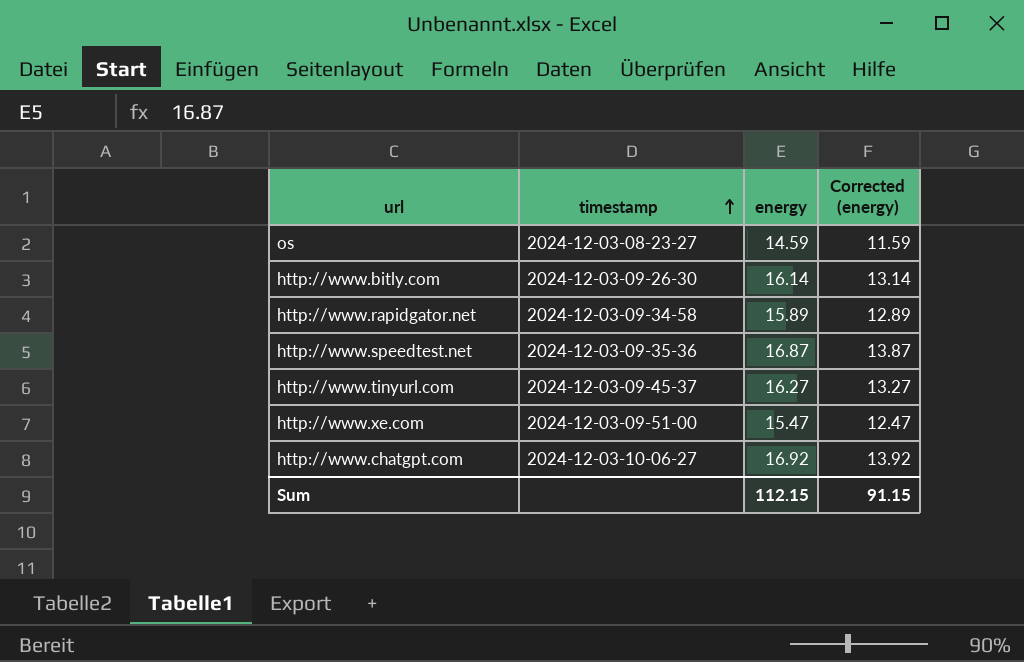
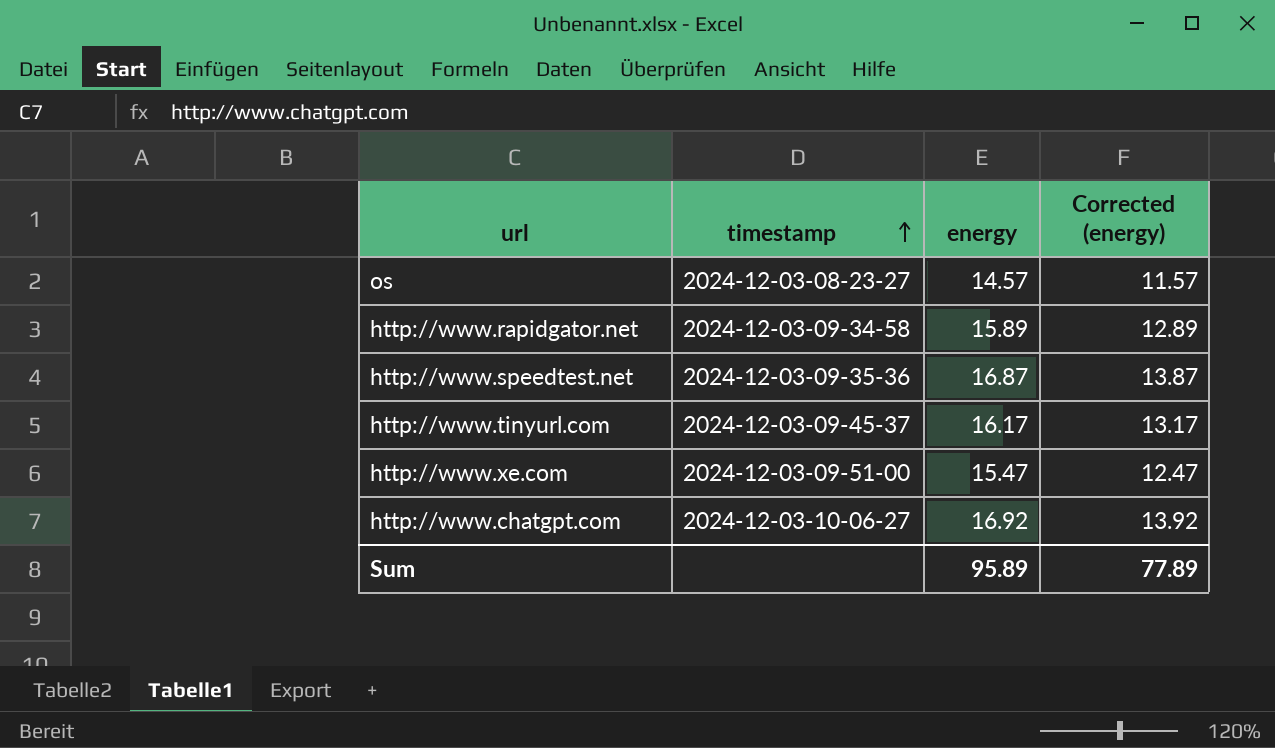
row http://www.bitly.com: 2024-12-03-09-26-30 | 16.14 | 13.14 -> none
os | energy: 14.59 -> 14.57
os | Corrected (energy): 11.59 -> 11.57
http://www.tinyurl.com | energy: 16.27 -> 16.17
http://www.tinyurl.com | Corrected (energy): 13.27 -> 13.17
Sum | energy: 112.15 -> 95.89
Sum | Corrected (energy): 91.15 -> 77.89

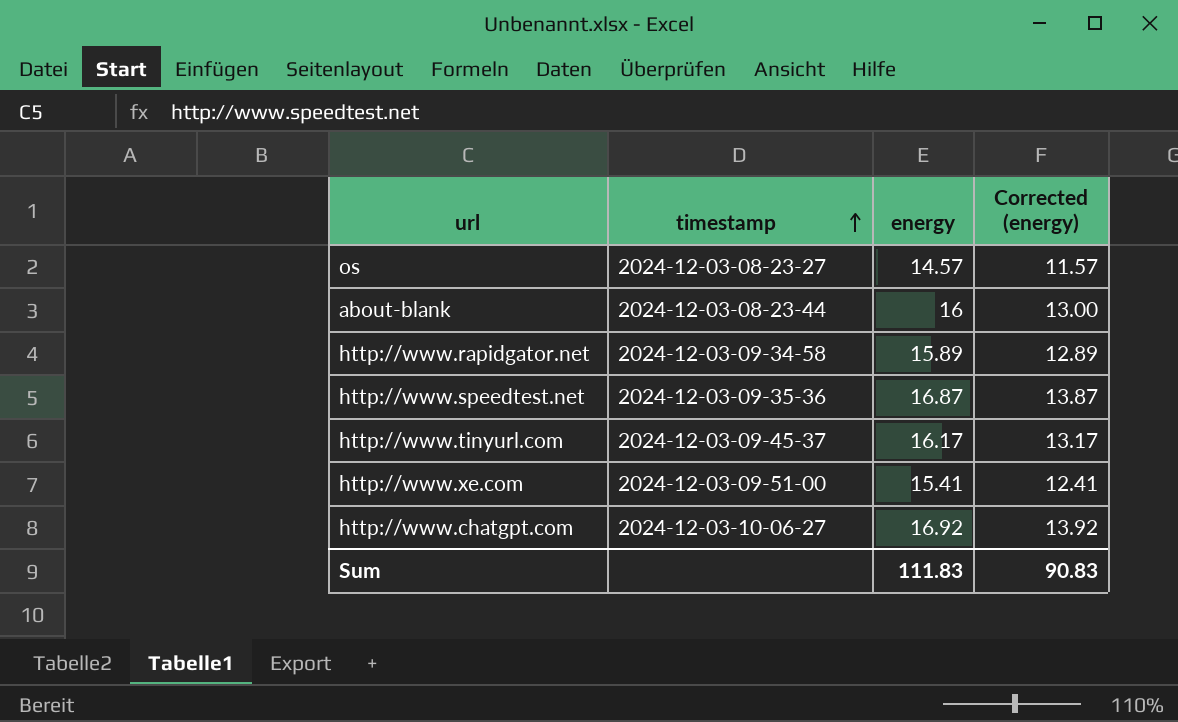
row about-blank: none -> 2024-12-03-08-23-44 | 16 | 13.00
http://www.xe.com | energy: 15.47 -> 15.41
http://www.xe.com | Corrected (energy): 12.47 -> 12.41
Sum | energy: 95.89 -> 111.83
Sum | Corrected (energy): 77.89 -> 90.83

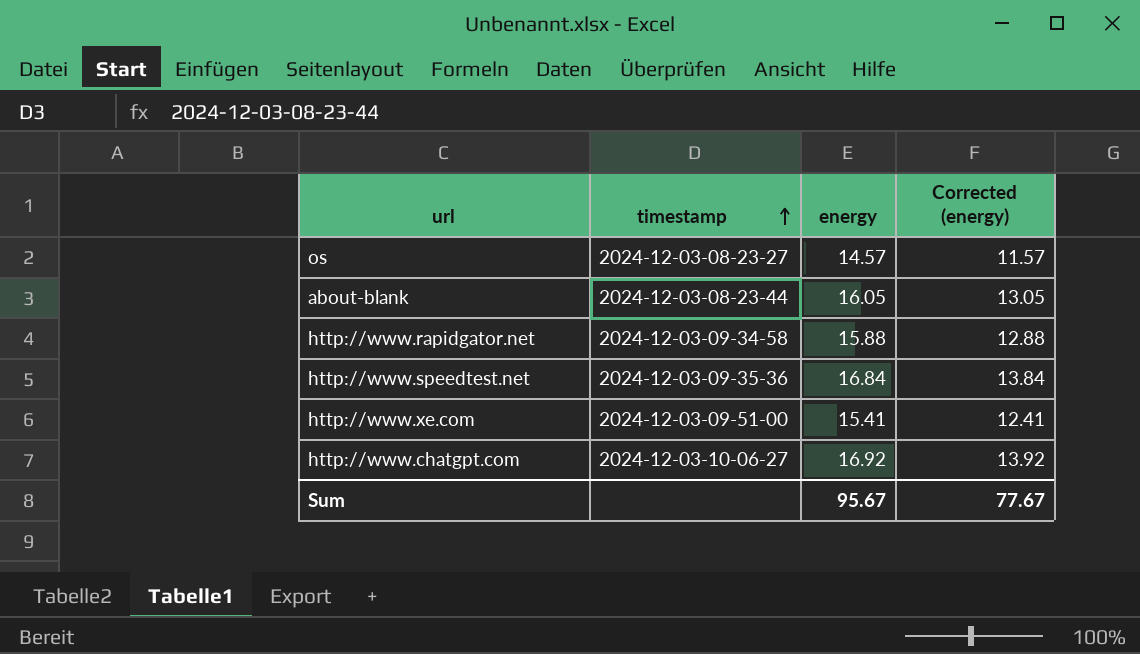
row http://www.tinyurl.com: 2024-12-03-09-45-37 | 16.17 | 13.17 -> none
about-blank | energy: 16 -> 16.05
about-blank | Corrected (energy): 13.00 -> 13.05
http://www.rapidgator.net | energy: 15.89 -> 15.88
http://www.rapidgator.net | Corrected (energy): 12.89 -> 12.88
http://www.speedtest.net | energy: 16.87 -> 16.84
http://www.speedtest.net | Corrected (energy): 13.87 -> 13.84
Sum | energy: 111.83 -> 95.67
Sum | Corrected (energy): 90.83 -> 77.67

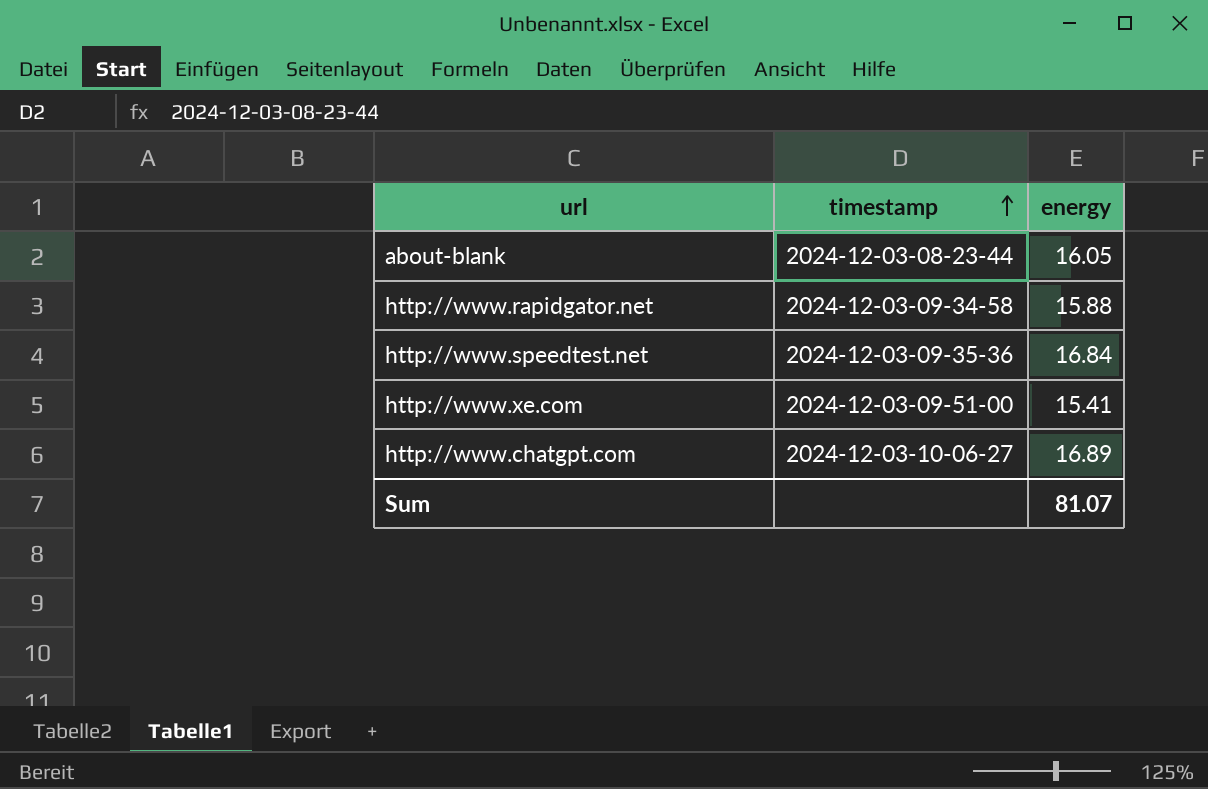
column Corrected (energy) | formula: [energy] - 3 -> none
row os: 2024-12-03-08-23-27 | 14.57 | 11.57 -> none
http://www.chatgpt.com | energy: 16.92 -> 16.89
Sum | energy: 95.67 -> 81.07

